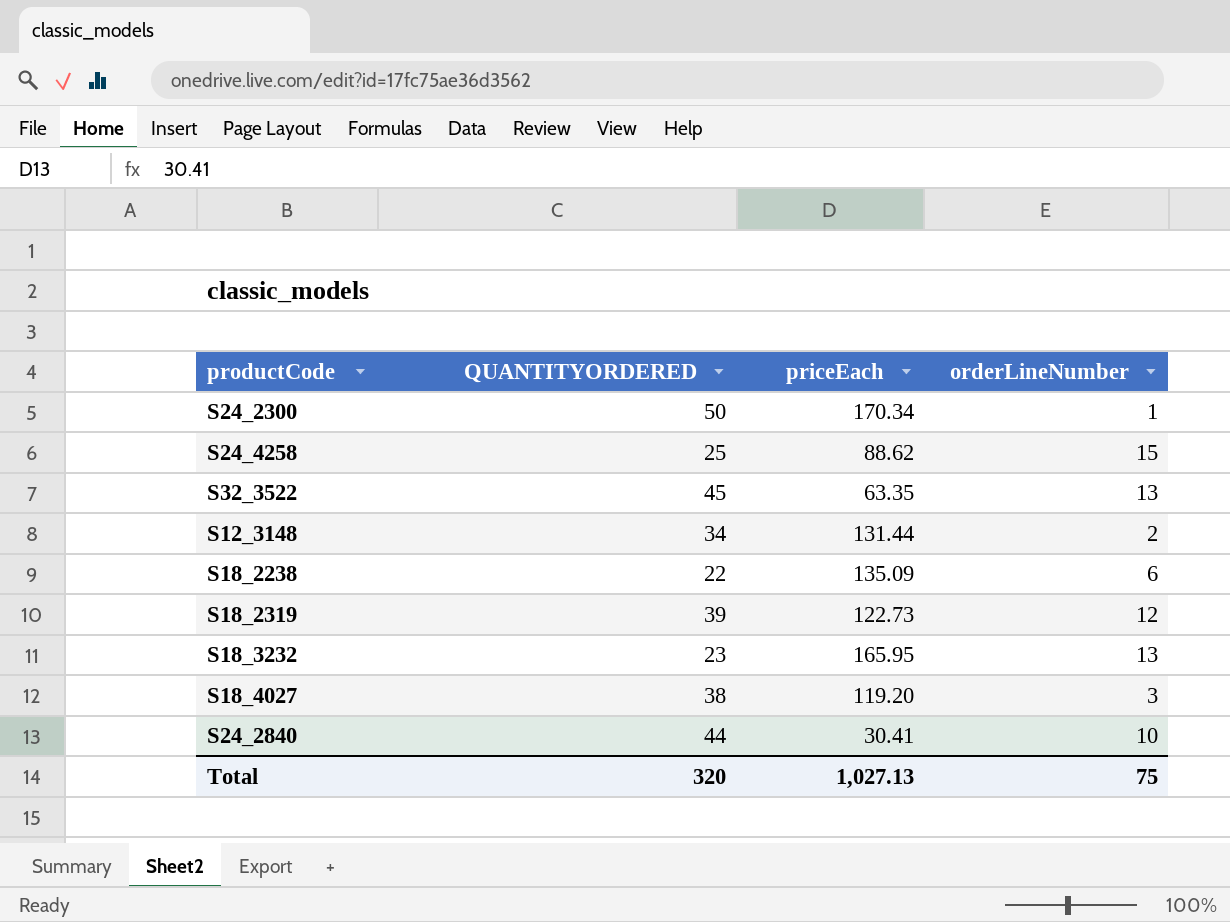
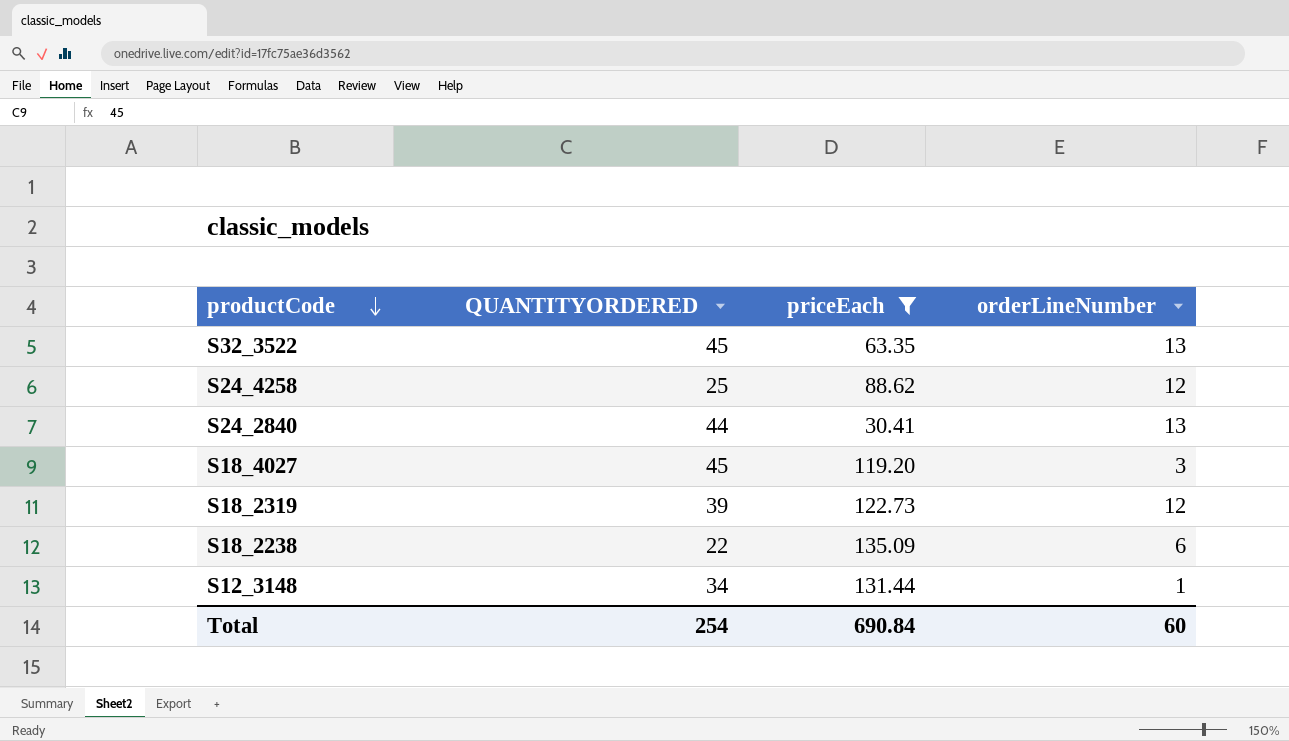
filter: none -> priceEach <= 135.09
row order: none -> productCode descending
S24_4258 | orderLineNumber: 15 -> 12
S24_2840 | orderLineNumber: 10 -> 13
S18_4027 | QUANTITYORDERED: 38 -> 45
S12_3148 | orderLineNumber: 2 -> 1
Total | QUANTITYORDERED: 320 -> 254
Total | priceEach: 1,027.13 -> 690.84
Total | orderLineNumber: 75 -> 60

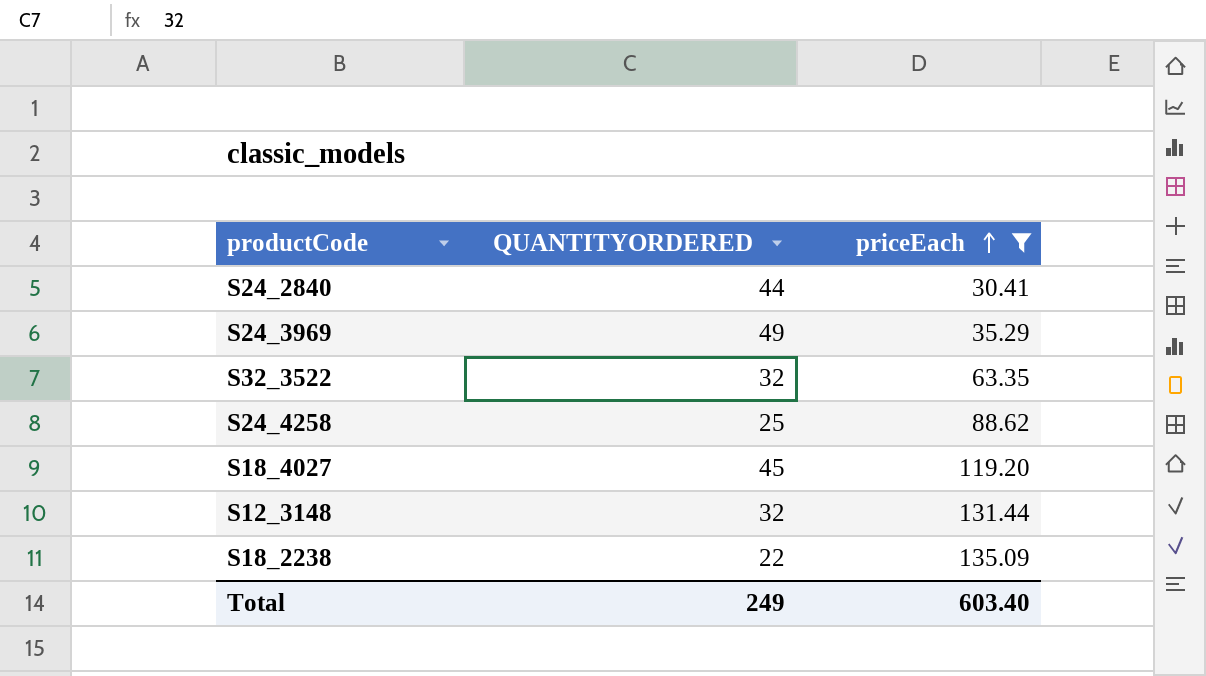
row order: productCode descending -> priceEach ascending
column orderLineNumber | position: 4 -> none
row S18_2319: 39 | 122.73 | 12 -> none
row S24_3969: none -> 49 | 35.29
S32_3522 | QUANTITYORDERED: 45 -> 32
S12_3148 | QUANTITYORDERED: 34 -> 32
Total | QUANTITYORDERED: 254 -> 249
Total | priceEach: 690.84 -> 603.40

